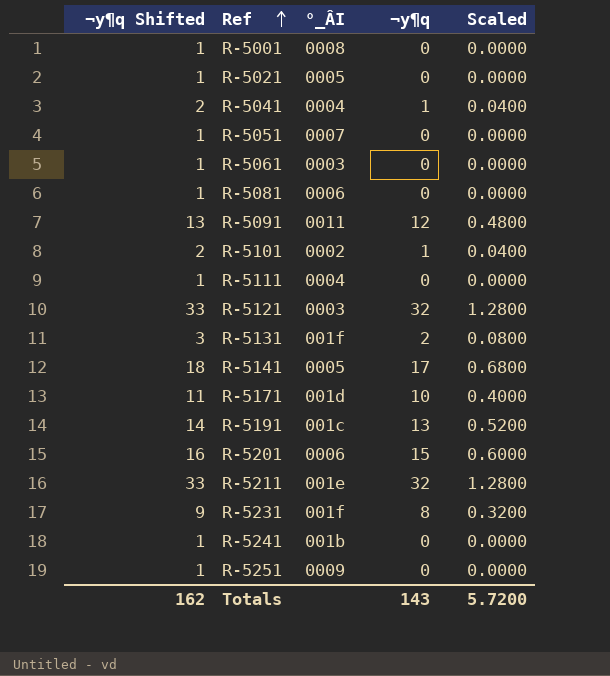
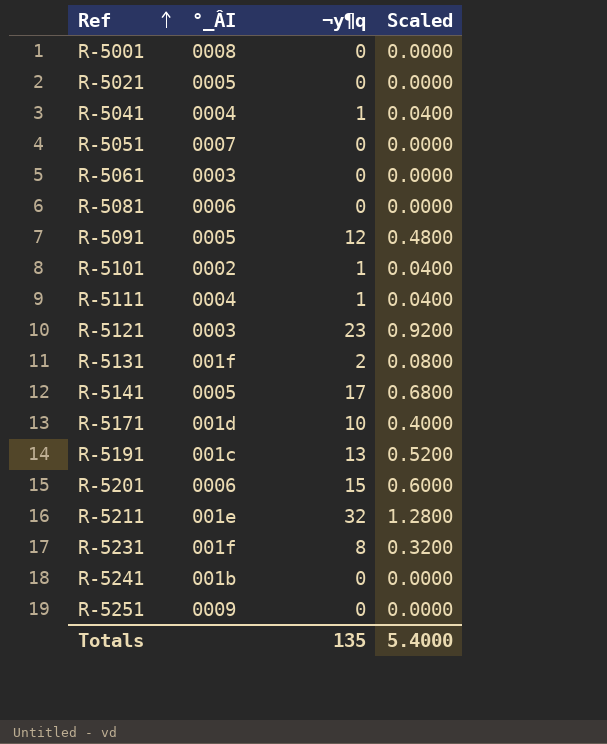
column ¬y¶q Shifted | formula: [¬y¶q] + 1 -> none
R-5091 | °_ÂI: 0011 -> 0005
R-5111 | ¬y¶q: 0 -> 1
R-5111 | Scaled: 0.0000 -> 0.0400
R-5121 | ¬y¶q: 32 -> 23
R-5121 | Scaled: 1.2800 -> 0.9200
Totals | ¬y¶q: 143 -> 135
Totals | Scaled: 5.7200 -> 5.4000

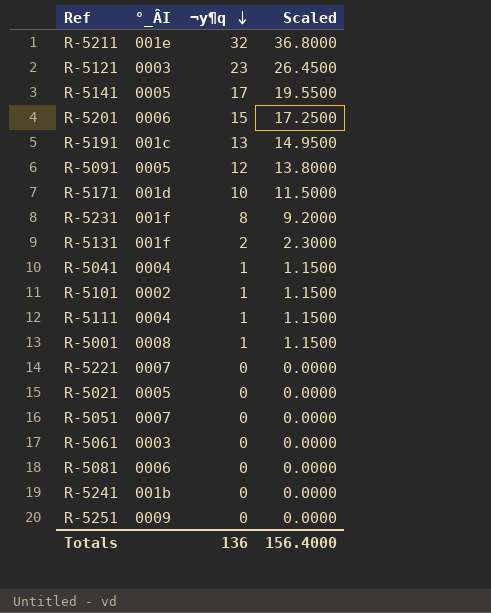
row order: Ref ascending -> ¬y¶q descending
column Scaled | formula: [¬y¶q] * 0.04 -> [¬y¶q] * 1.15
R-5001 | ¬y¶q: 0 -> 1
row R-5221: none -> 0007 | 0 | 0.0000
Totals | ¬y¶q: 135 -> 136
Totals | Scaled: 5.4000 -> 156.4000

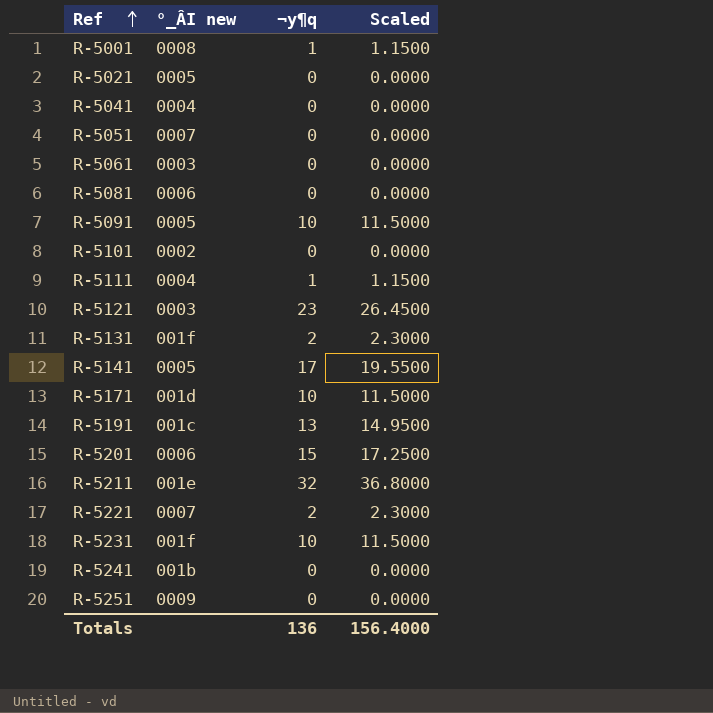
row order: ¬y¶q descending -> Ref ascending
column name: °_ÂI -> °_ÂI new
R-5041 | ¬y¶q: 1 -> 0
R-5041 | Scaled: 1.1500 -> 0.0000
R-5091 | ¬y¶q: 12 -> 10
R-5091 | Scaled: 13.8000 -> 11.5000
R-5101 | ¬y¶q: 1 -> 0
R-5101 | Scaled: 1.1500 -> 0.0000
R-5221 | ¬y¶q: 0 -> 2
R-5221 | Scaled: 0.0000 -> 2.3000
R-5231 | ¬y¶q: 8 -> 10
R-5231 | Scaled: 9.2000 -> 11.5000

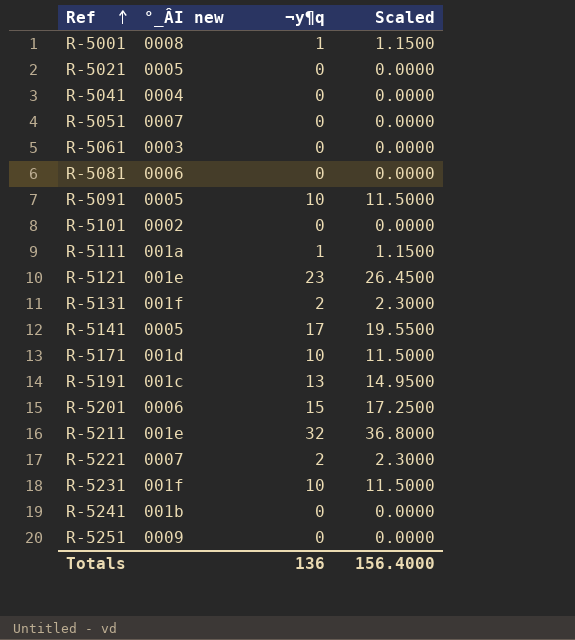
R-5111 | °_ÂI new: 0004 -> 001a
R-5121 | °_ÂI new: 0003 -> 001e

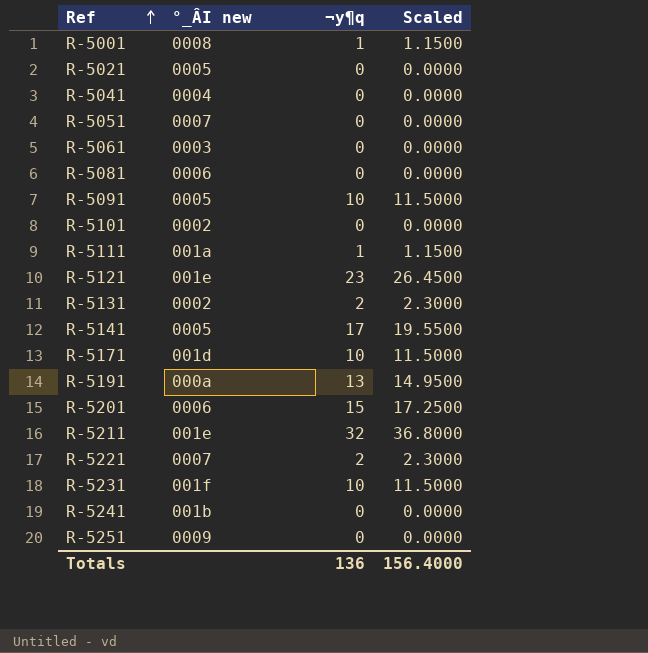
R-5131 | °_ÂI new: 001f -> 0002
R-5191 | °_ÂI new: 001c -> 000a

